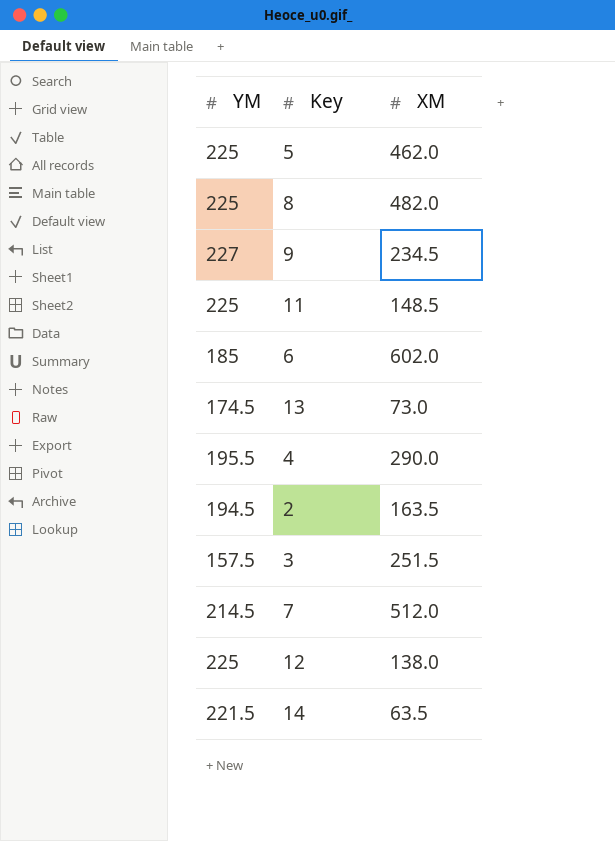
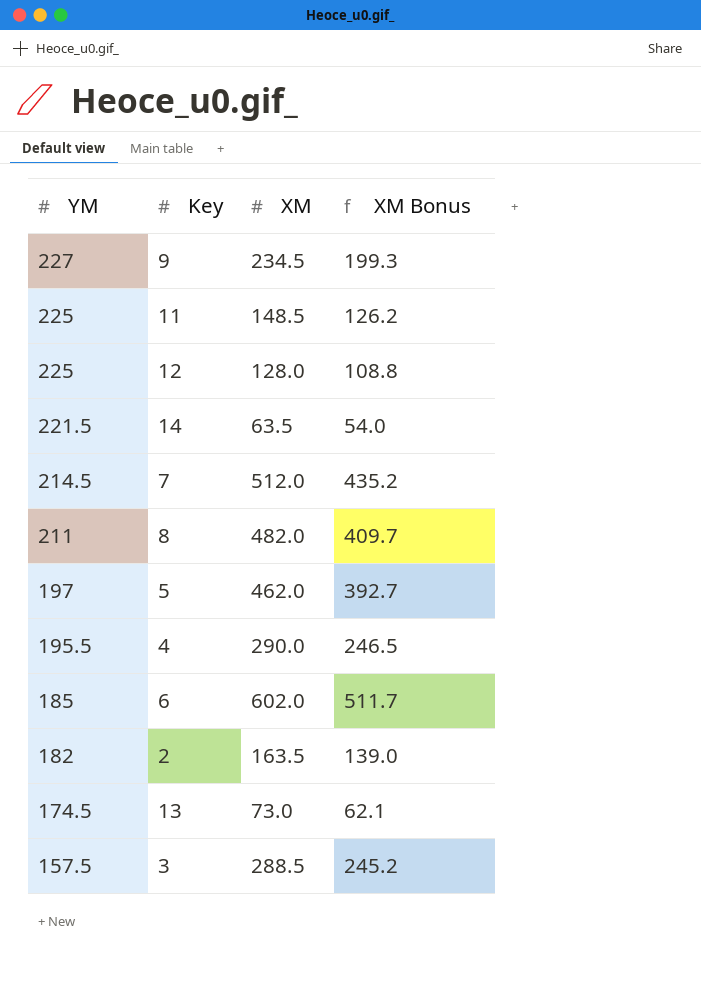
row order: none -> YM descending
column XM Bonus | formula: none -> [XM] * 0.85
12 | XM: 138.0 -> 128.0
8 | YM: 225 -> 211
5 | YM: 225 -> 197
2 | YM: 194.5 -> 182
3 | XM: 251.5 -> 288.5

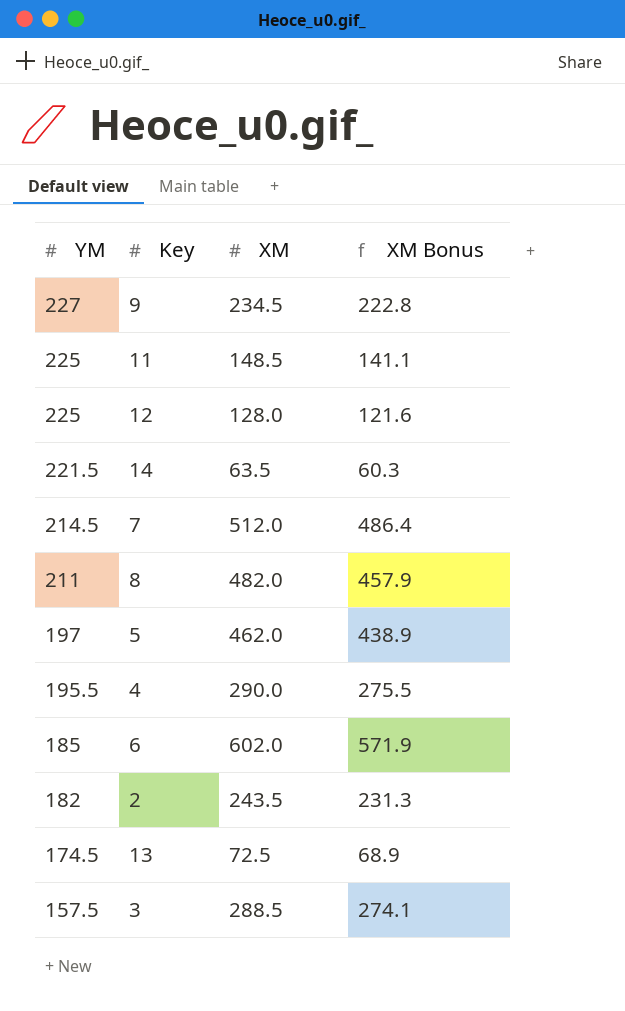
column XM Bonus | formula: [XM] * 0.85 -> [XM] * 0.95
2 | XM: 163.5 -> 243.5
13 | XM: 73.0 -> 72.5

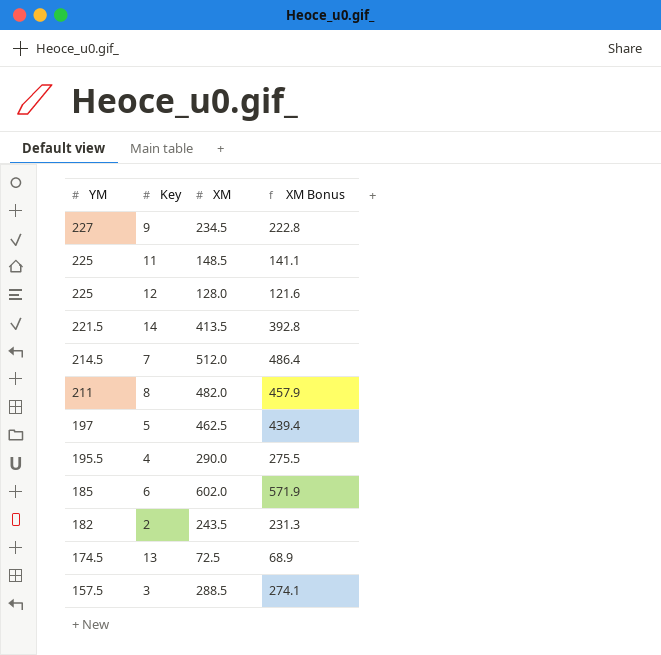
14 | XM: 63.5 -> 413.5
14 | XM Bonus: 60.3 -> 392.8
5 | XM: 462.0 -> 462.5
5 | XM Bonus: 438.9 -> 439.4

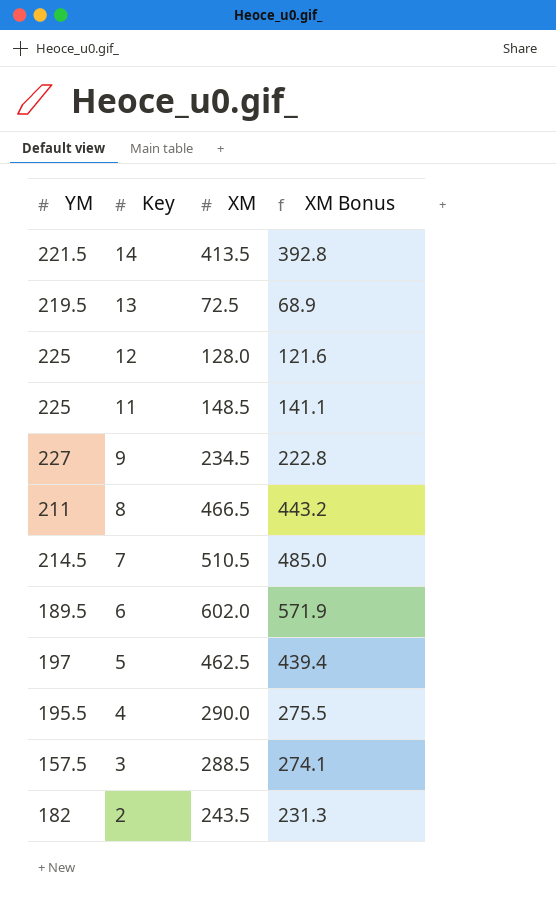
row order: YM descending -> Key descending
13 | YM: 174.5 -> 219.5
8 | XM: 482.0 -> 466.5
8 | XM Bonus: 457.9 -> 443.2
7 | XM: 512.0 -> 510.5
7 | XM Bonus: 486.4 -> 485.0
6 | YM: 185 -> 189.5

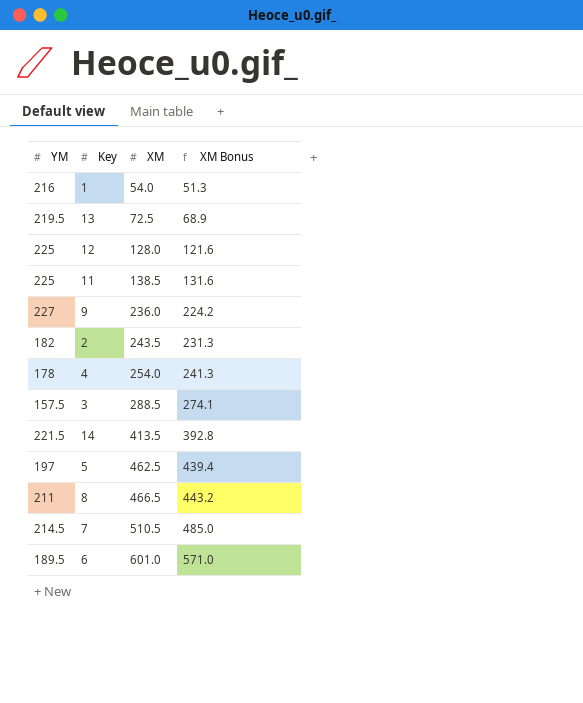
row order: Key descending -> XM ascending
row 1: none -> 216 | 54.0 | 51.3
11 | XM: 148.5 -> 138.5
11 | XM Bonus: 141.1 -> 131.6
9 | XM: 234.5 -> 236.0
9 | XM Bonus: 222.8 -> 224.2
4 | YM: 195.5 -> 178
4 | XM: 290.0 -> 254.0
4 | XM Bonus: 275.5 -> 241.3
6 | XM: 602.0 -> 601.0
6 | XM Bonus: 571.9 -> 571.0

